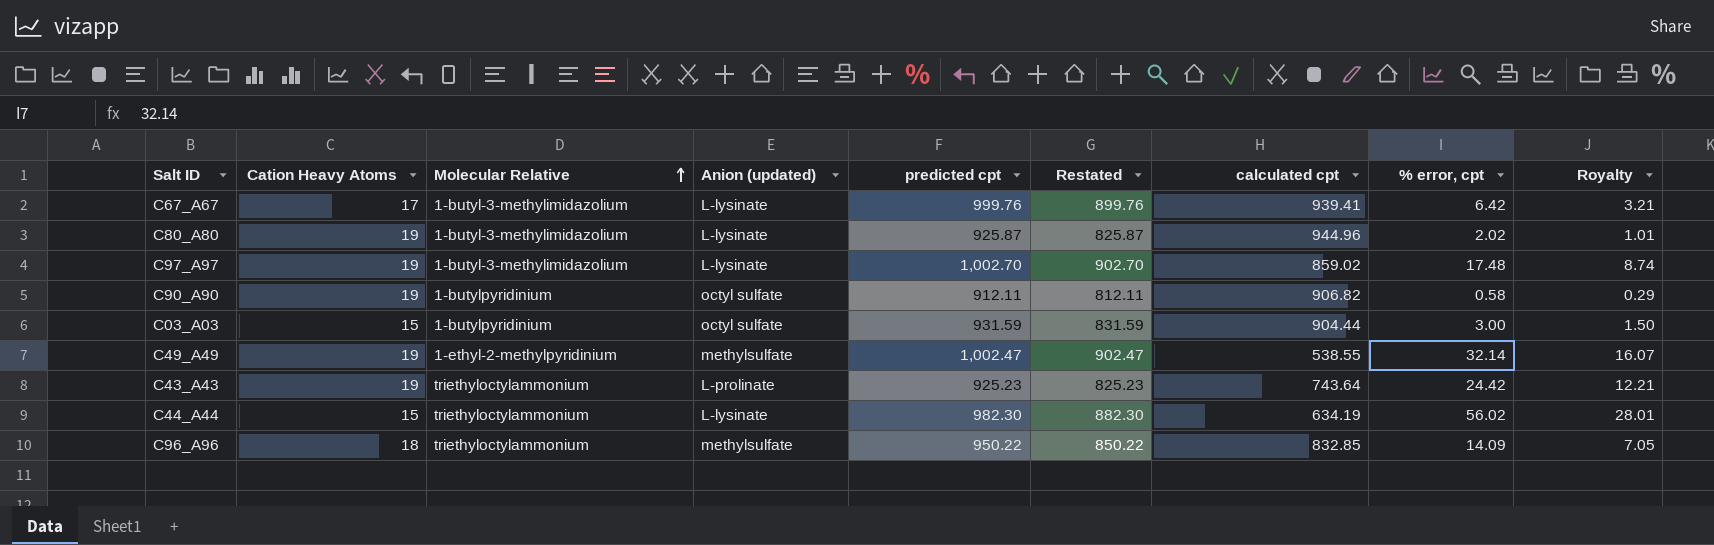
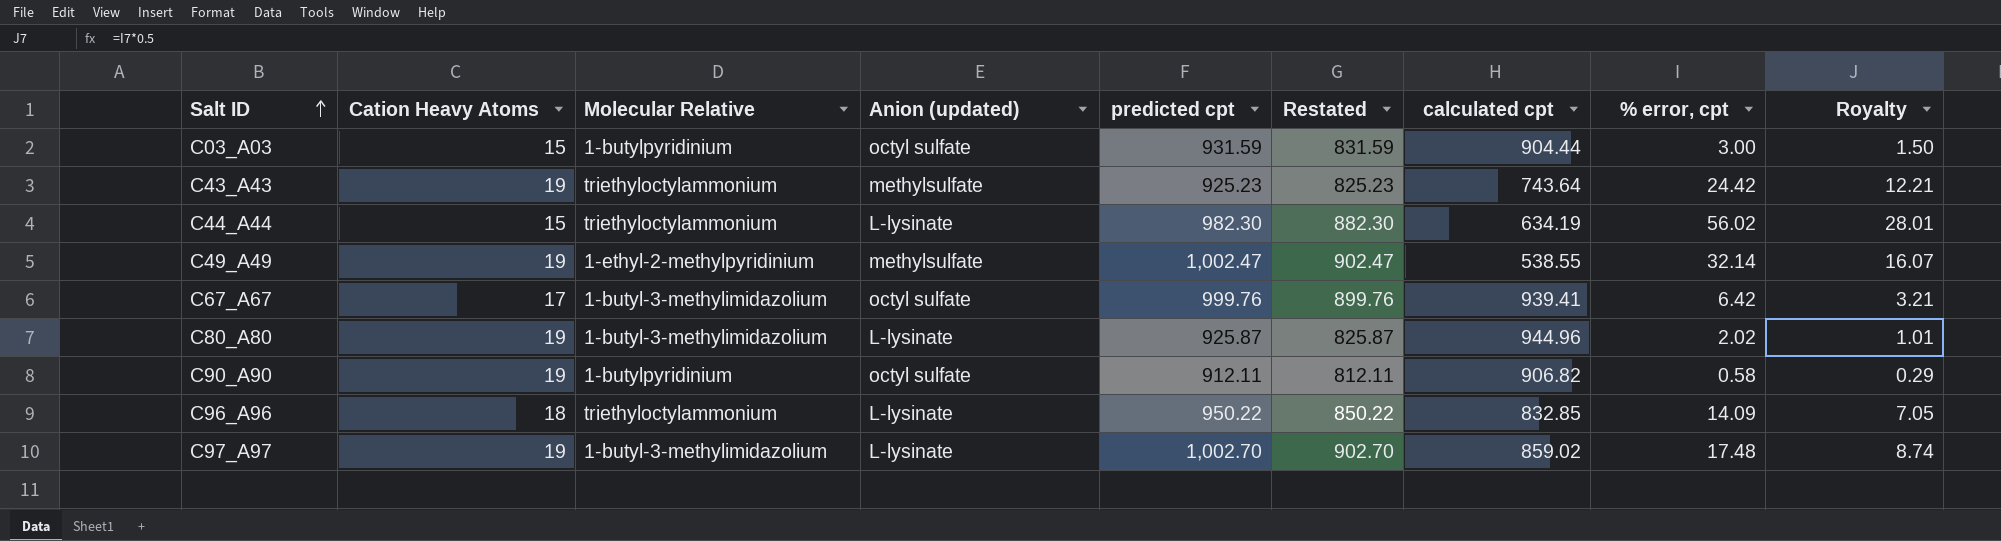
row order: Molecular Relative ascending -> Salt ID ascending
C43_A43 | Anion (updated): L-prolinate -> methylsulfate
C67_A67 | Anion (updated): L-lysinate -> octyl sulfate
C96_A96 | Anion (updated): methylsulfate -> L-lysinate

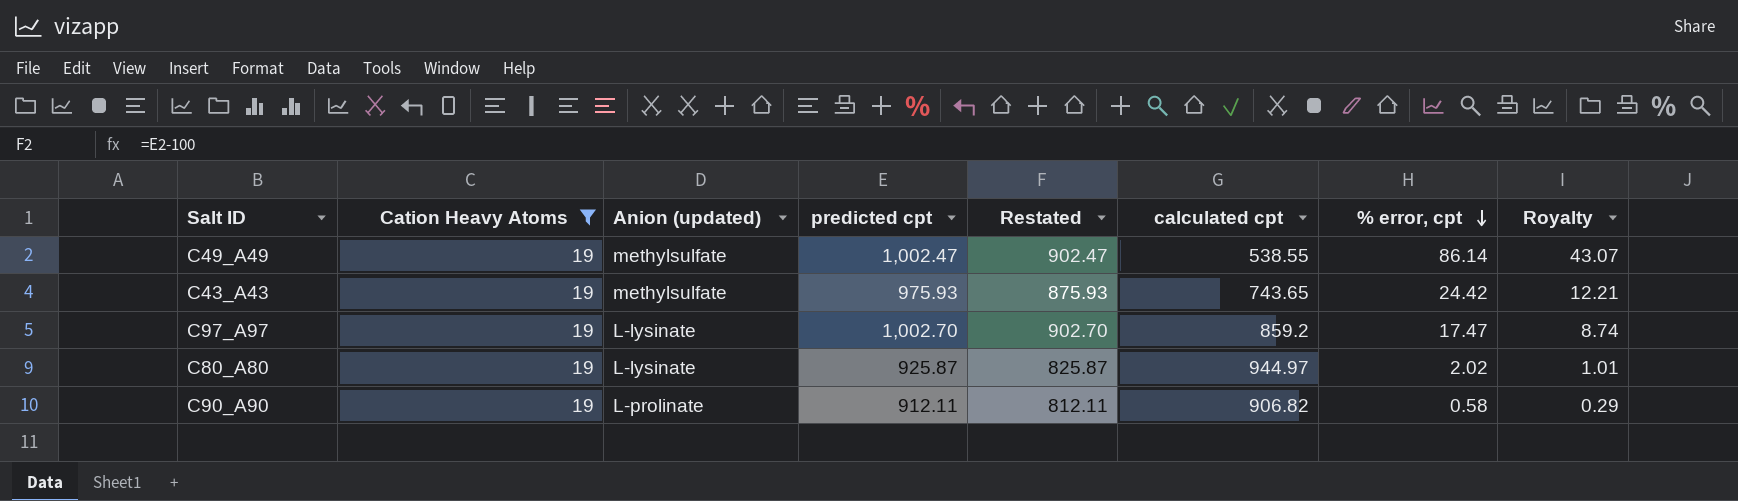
filter: none -> Cation Heavy Atoms = 19
row order: Salt ID ascending -> % error, cpt descending
column Molecular Relative | position: 3 -> none
C49_A49 | % error, cpt: 32.14 -> 86.14
C49_A49 | Royalty: 16.07 -> 43.07
C43_A43 | predicted cpt: 925.23 -> 975.93
C43_A43 | Restated: 825.23 -> 875.93
C43_A43 | calculated cpt: 743.64 -> 743.65
C97_A97 | calculated cpt: 859.02 -> 859.2
C97_A97 | % error, cpt: 17.48 -> 17.47
C80_A80 | calculated cpt: 944.96 -> 944.97
C90_A90 | Anion (updated): octyl sulfate -> L-prolinate

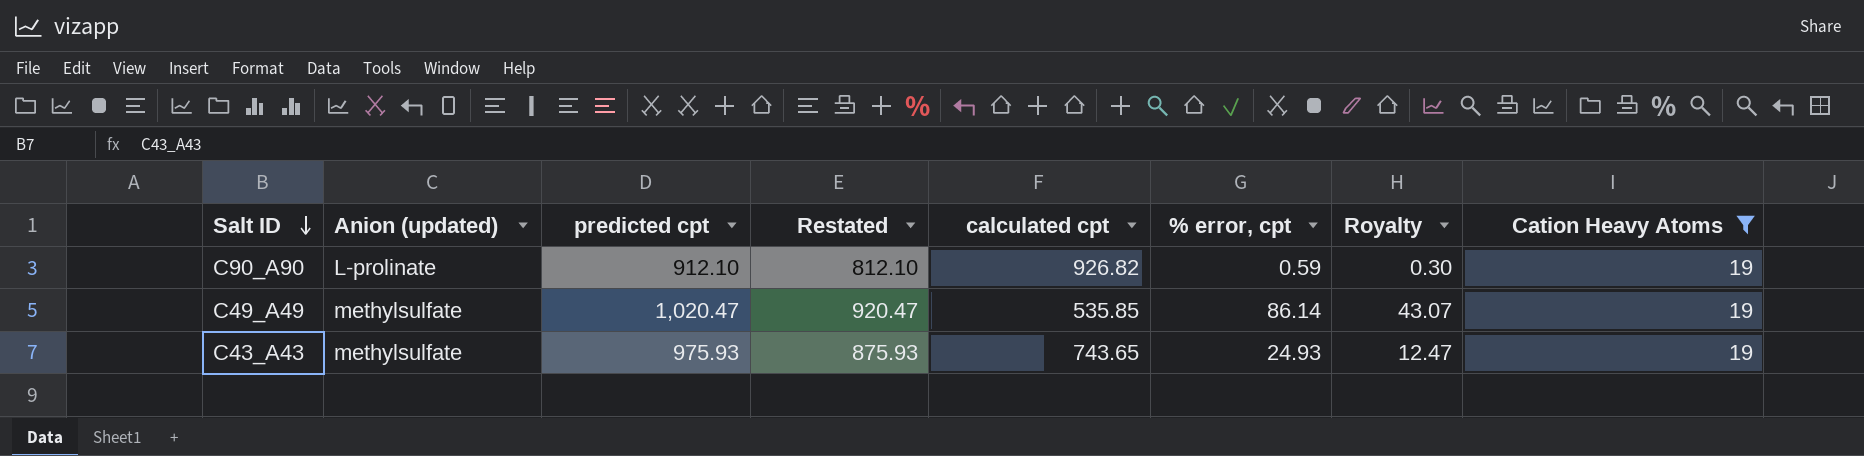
row order: % error, cpt descending -> Salt ID descending
column Cation Heavy Atoms | position: 2 -> 8
row C97_A97: 19 | L-lysinate | 1,002.70 | 902.70 | 859.2 | 17.47 | 8.74 -> none
row C80_A80: 19 | L-lysinate | 925.87 | 825.87 | 944.97 | 2.02 | 1.01 -> none
C90_A90 | predicted cpt: 912.11 -> 912.10
C90_A90 | Restated: 812.11 -> 812.10
C90_A90 | calculated cpt: 906.82 -> 926.82
C90_A90 | % error, cpt: 0.58 -> 0.59
C90_A90 | Royalty: 0.29 -> 0.30
C49_A49 | predicted cpt: 1,002.47 -> 1,020.47
C49_A49 | Restated: 902.47 -> 920.47
C49_A49 | calculated cpt: 538.55 -> 535.85
C43_A43 | % error, cpt: 24.42 -> 24.93
C43_A43 | Royalty: 12.21 -> 12.47

